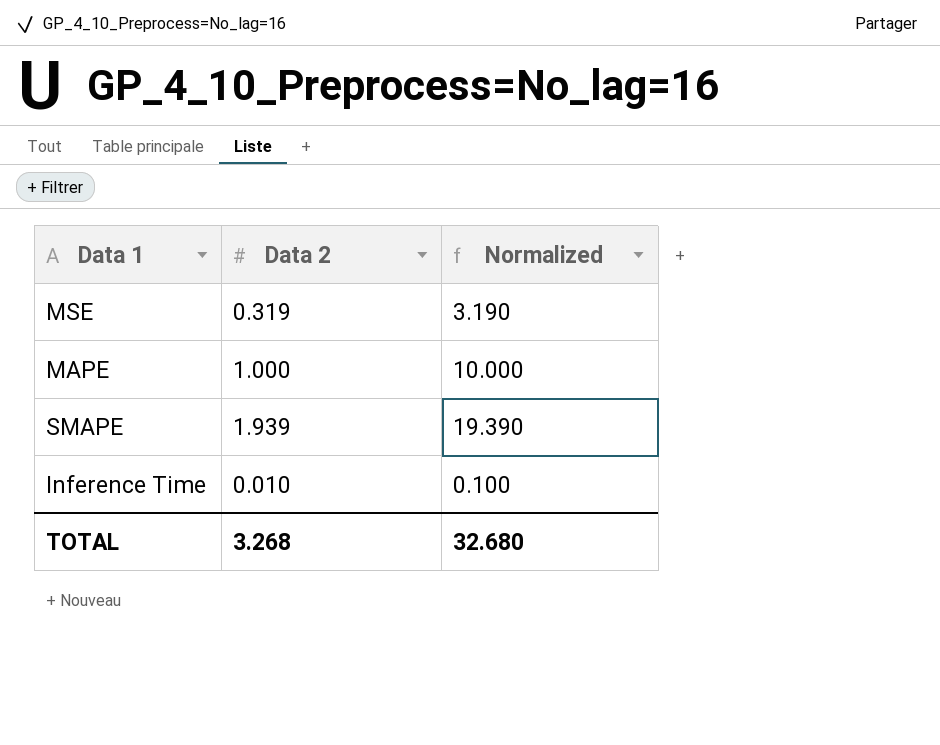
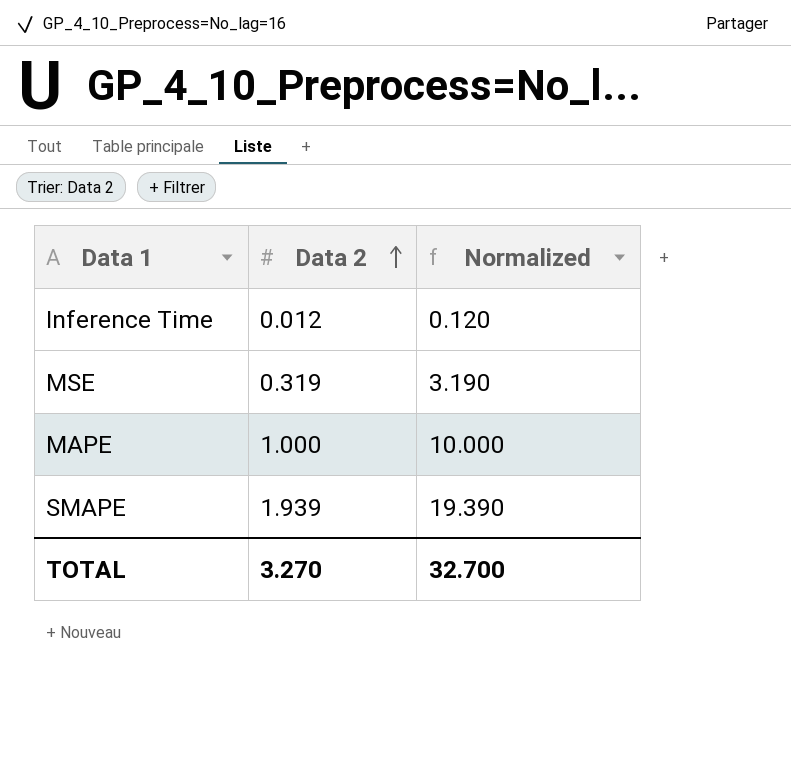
row order: none -> Data 2 ascending
Inference Time | Data 2: 0.010 -> 0.012
Inference Time | Normalized: 0.100 -> 0.120
TOTAL | Data 2: 3.268 -> 3.270
TOTAL | Normalized: 32.680 -> 32.700

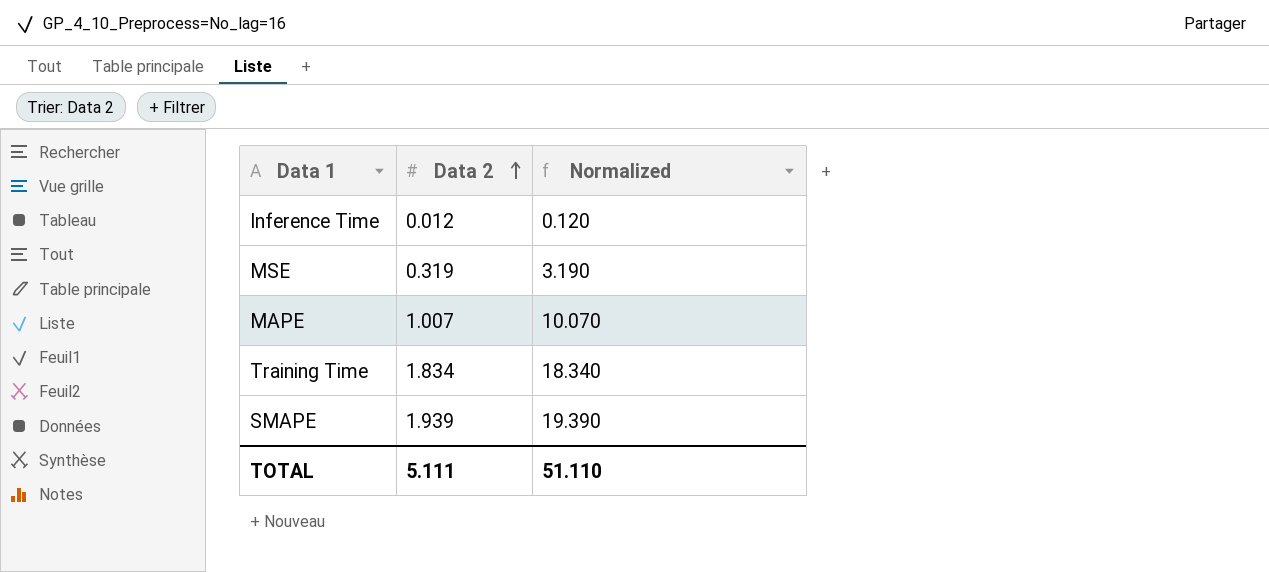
MAPE | Data 2: 1.000 -> 1.007
MAPE | Normalized: 10.000 -> 10.070
row Training Time: none -> 1.834 | 18.340
TOTAL | Data 2: 3.270 -> 5.111
TOTAL | Normalized: 32.700 -> 51.110

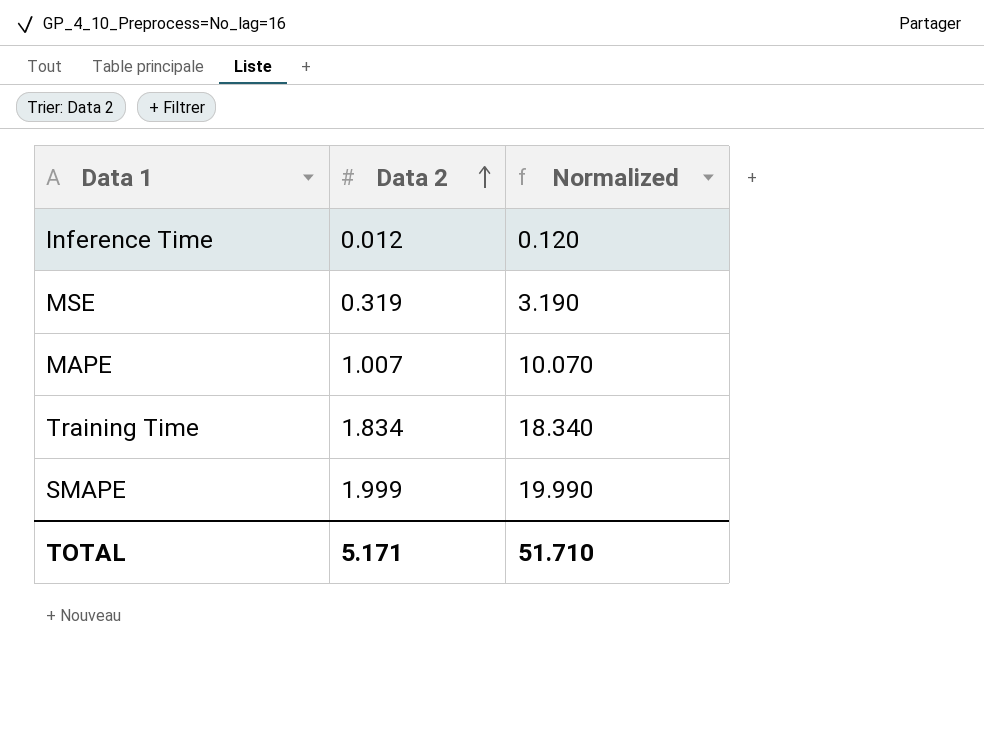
SMAPE | Data 2: 1.939 -> 1.999
SMAPE | Normalized: 19.390 -> 19.990
TOTAL | Data 2: 5.111 -> 5.171
TOTAL | Normalized: 51.110 -> 51.710

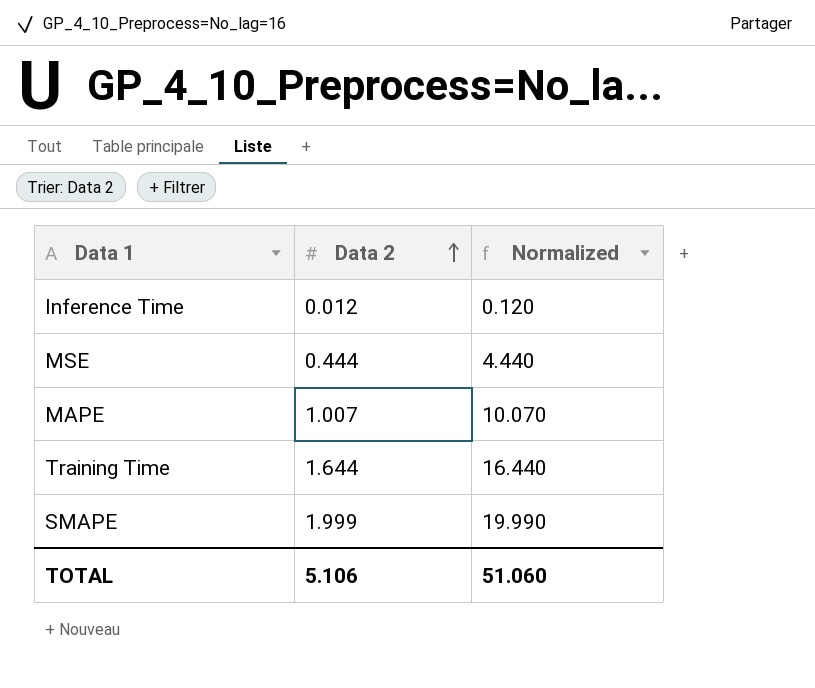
MSE | Data 2: 0.319 -> 0.444
MSE | Normalized: 3.190 -> 4.440
Training Time | Data 2: 1.834 -> 1.644
Training Time | Normalized: 18.340 -> 16.440
TOTAL | Data 2: 5.171 -> 5.106
TOTAL | Normalized: 51.710 -> 51.060

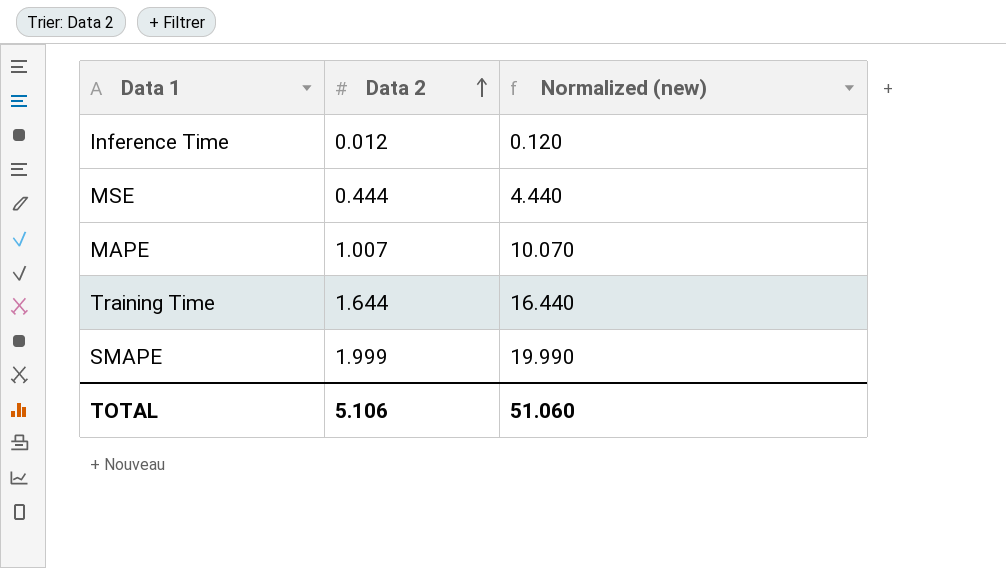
column name: Normalized -> Normalized (new)

